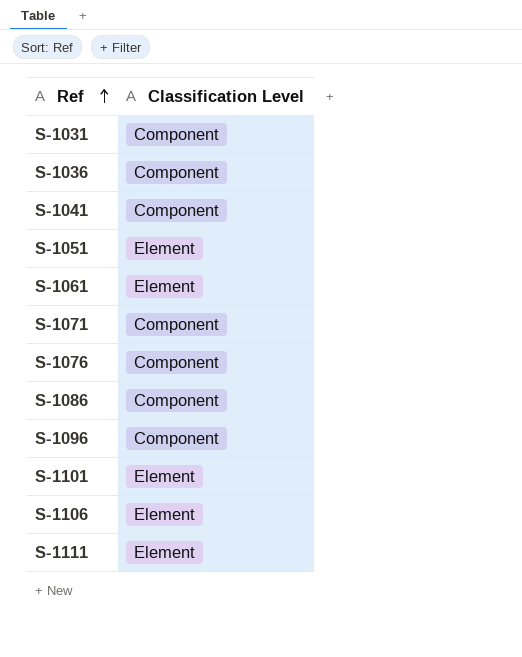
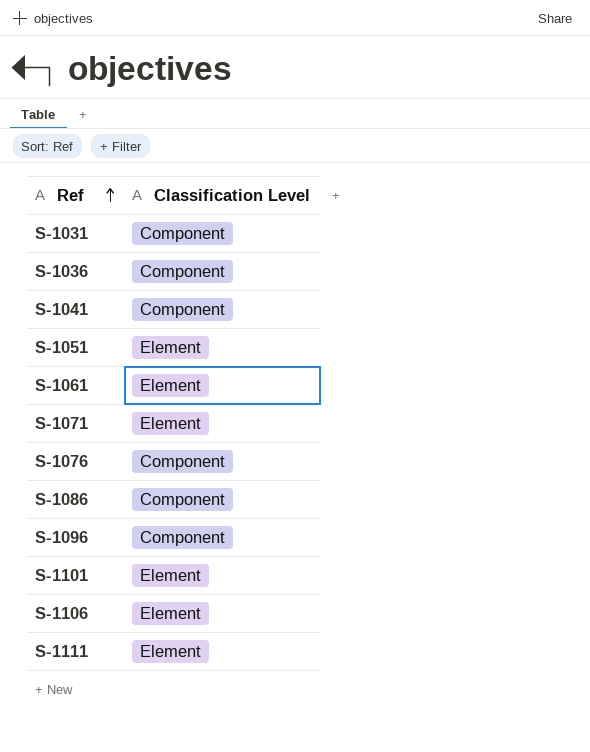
S-1071 | Classification Level: Component -> Element

